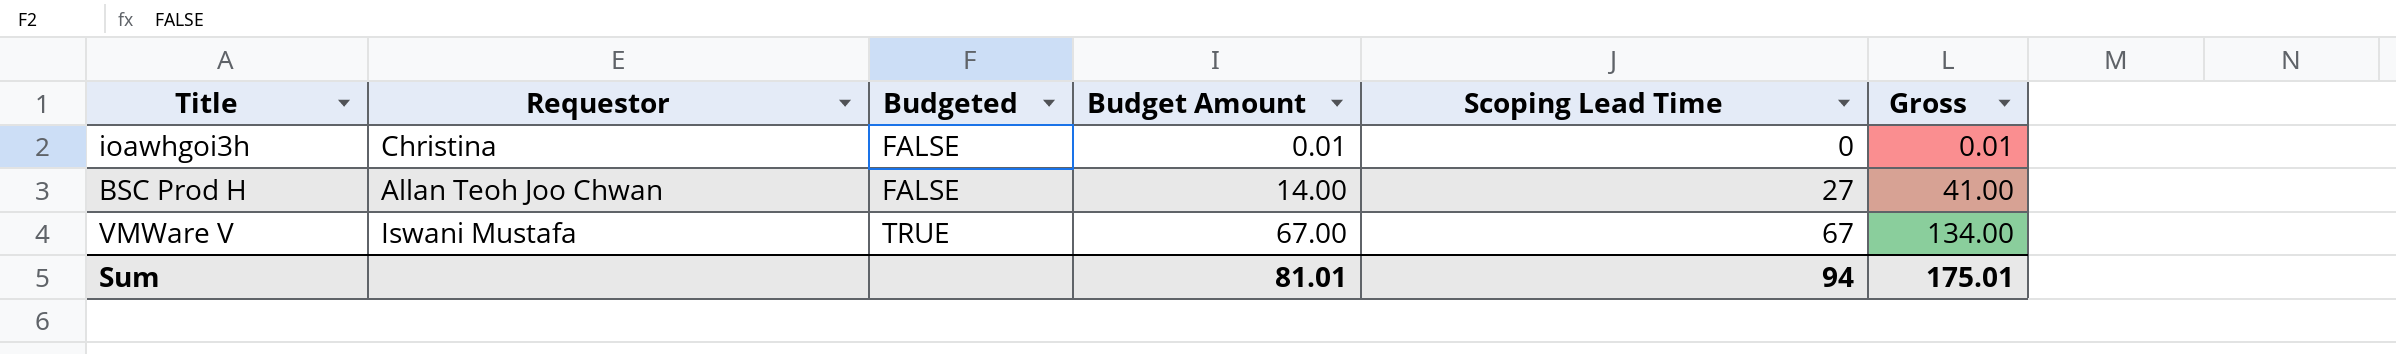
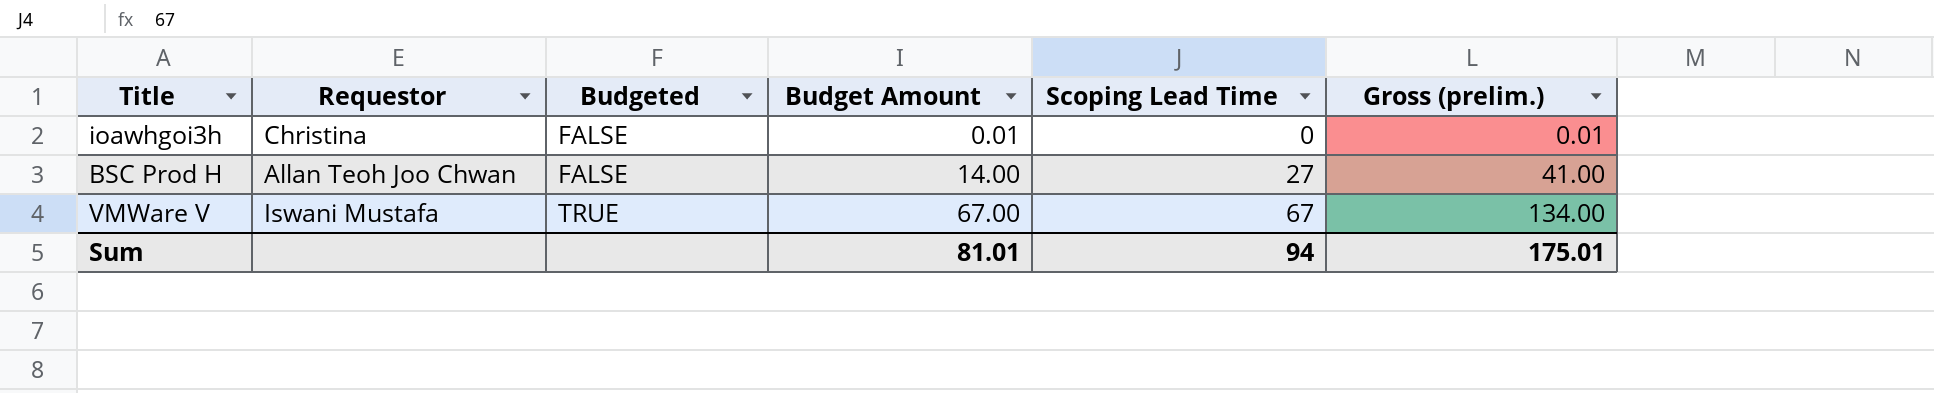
column name: Gross -> Gross (prelim.)

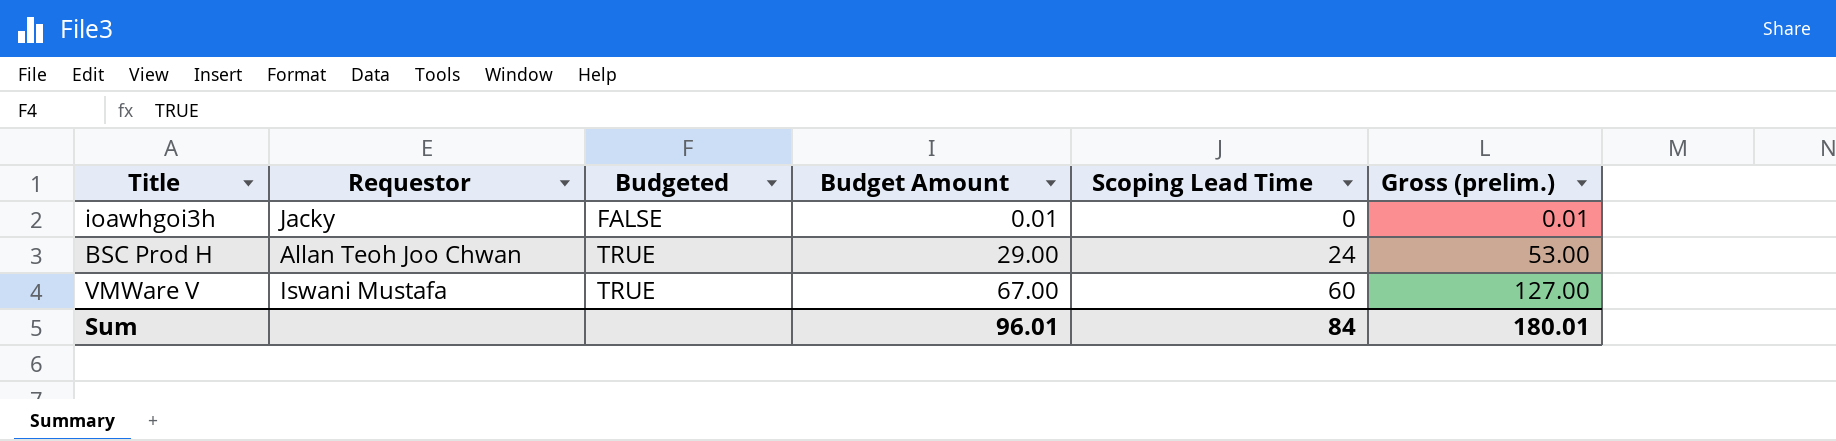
ioawhgoi3h | Requestor: Christina -> Jacky
BSC Prod H | Budgeted: FALSE -> TRUE
BSC Prod H | Budget Amount: 14.00 -> 29.00
BSC Prod H | Scoping Lead Time: 27 -> 24
BSC Prod H | Gross (prelim.): 41.00 -> 53.00
VMWare V | Scoping Lead Time: 67 -> 60
VMWare V | Gross (prelim.): 134.00 -> 127.00
Sum | Budget Amount: 81.01 -> 96.01
Sum | Scoping Lead Time: 94 -> 84
Sum | Gross (prelim.): 175.01 -> 180.01

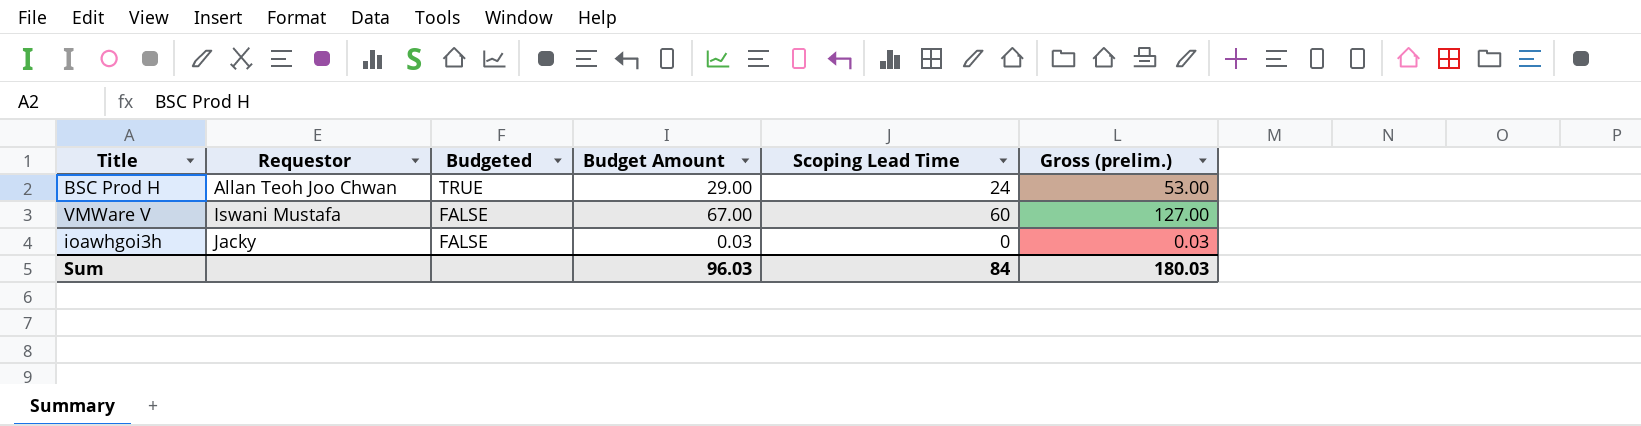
row order: Budgeted ascending -> Requestor ascending
VMWare V | Budgeted: TRUE -> FALSE
ioawhgoi3h | Budget Amount: 0.01 -> 0.03
ioawhgoi3h | Gross (prelim.): 0.01 -> 0.03
Sum | Budget Amount: 96.01 -> 96.03
Sum | Gross (prelim.): 180.01 -> 180.03

